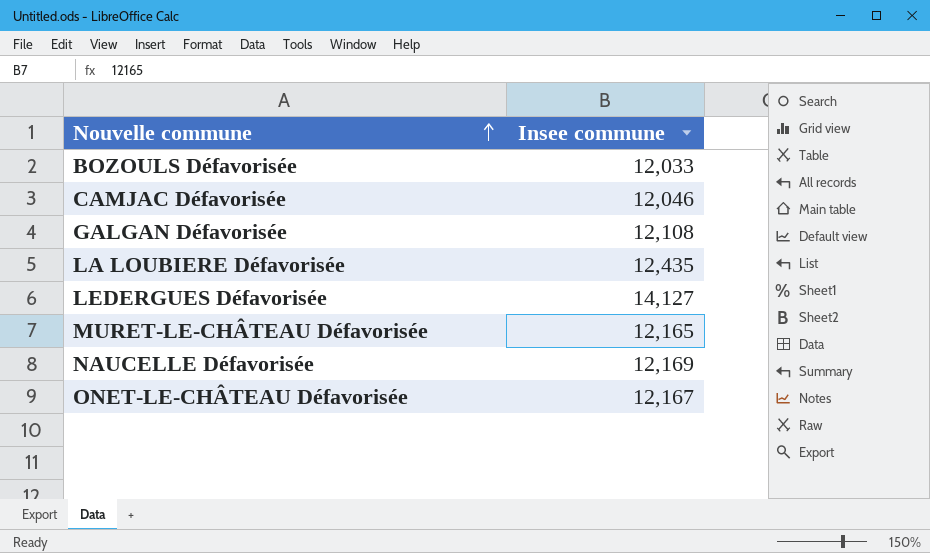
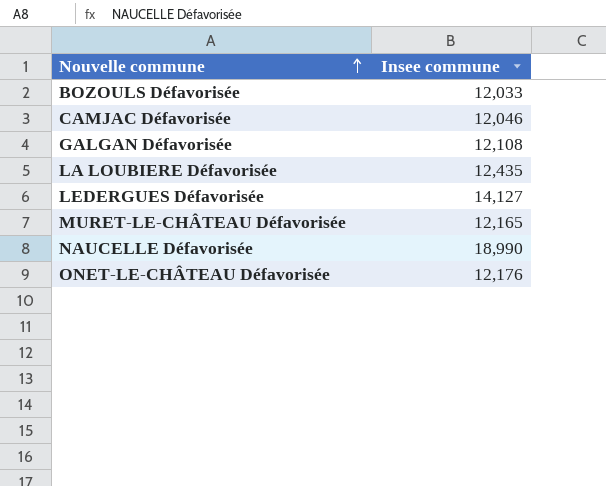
NAUCELLE Défavorisée | Insee commune: 12,169 -> 18,990
ONET-LE-CHÂTEAU Défavorisée | Insee commune: 12,167 -> 12,176

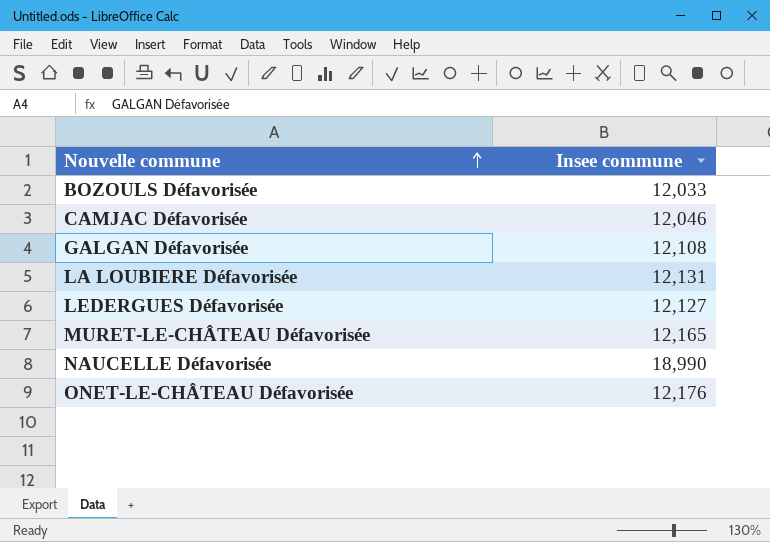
LA LOUBIERE Défavorisée | Insee commune: 12,435 -> 12,131
LEDERGUES Défavorisée | Insee commune: 14,127 -> 12,127

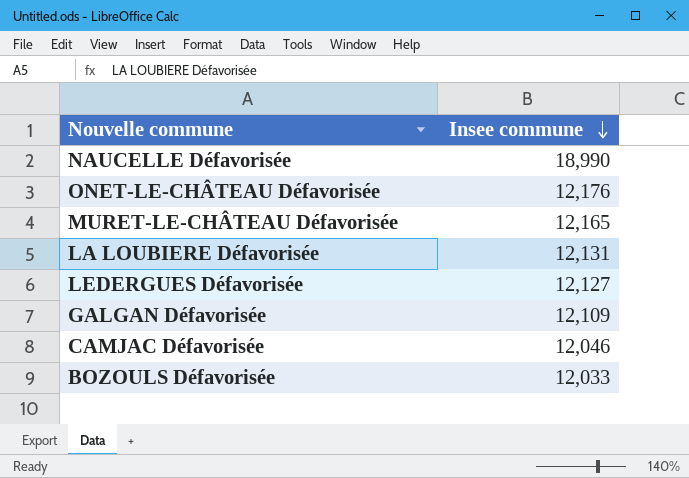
row order: Nouvelle commune ascending -> Insee commune descending
GALGAN Défavorisée | Insee commune: 12,108 -> 12,109

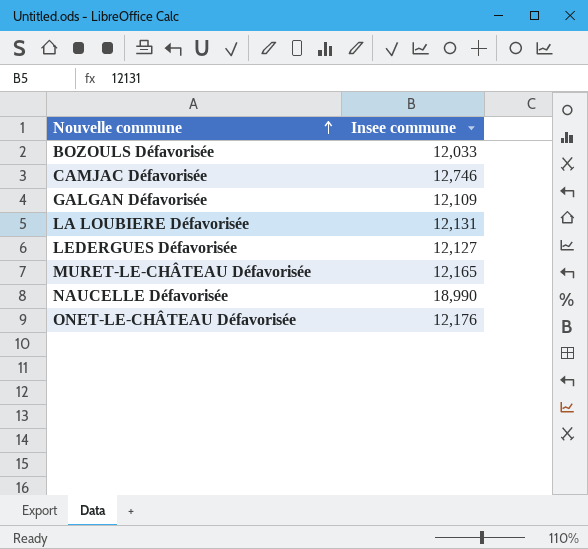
row order: Insee commune descending -> Nouvelle commune ascending
CAMJAC Défavorisée | Insee commune: 12,046 -> 12,746

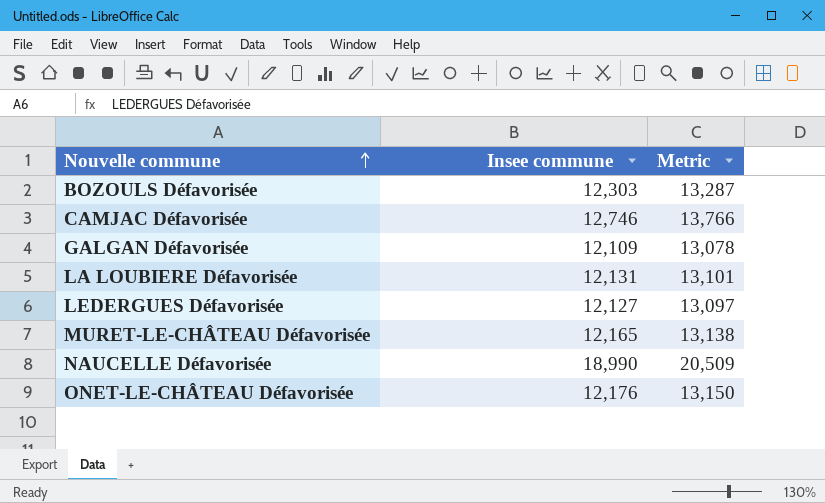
column Metric | formula: none -> [Insee commune] * 1.08
BOZOULS Défavorisée | Insee commune: 12,033 -> 12,303

